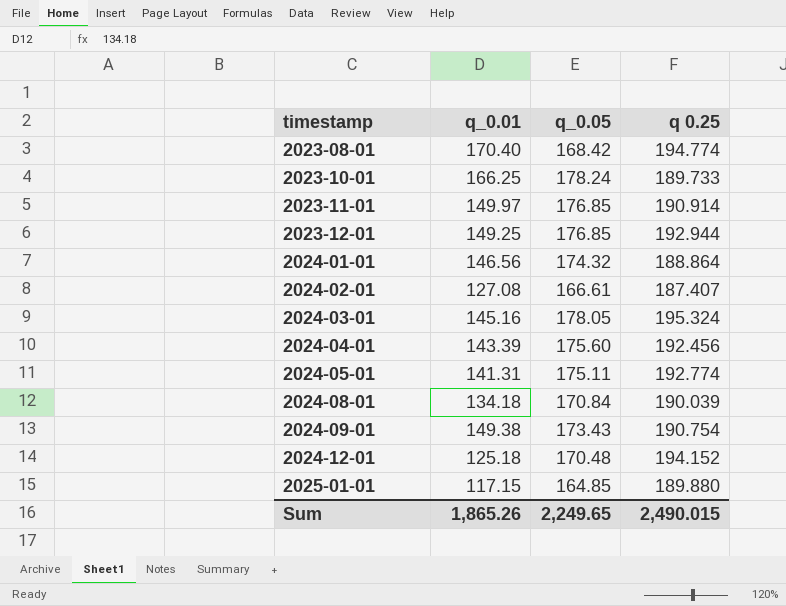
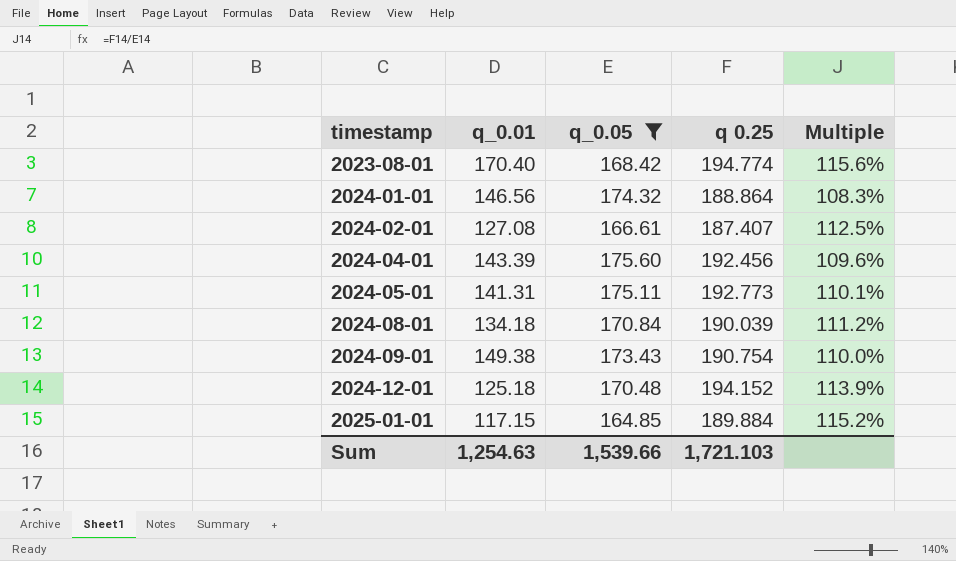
filter: none -> q_0.05 <= 175.60
column Multiple | formula: none -> [q 0.25] / [q_0.05]
2024-05-01 | q 0.25: 192.774 -> 192.773
2025-01-01 | q 0.25: 189.880 -> 189.884
Sum | q_0.01: 1,865.26 -> 1,254.63
Sum | q_0.05: 2,249.65 -> 1,539.66
Sum | q 0.25: 2,490.015 -> 1,721.103

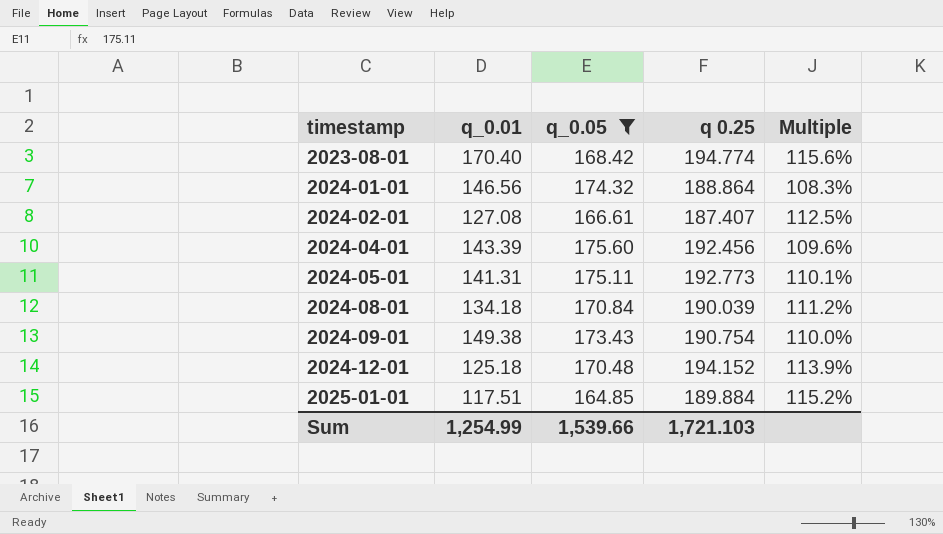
2025-01-01 | q_0.01: 117.15 -> 117.51
Sum | q_0.01: 1,254.63 -> 1,254.99

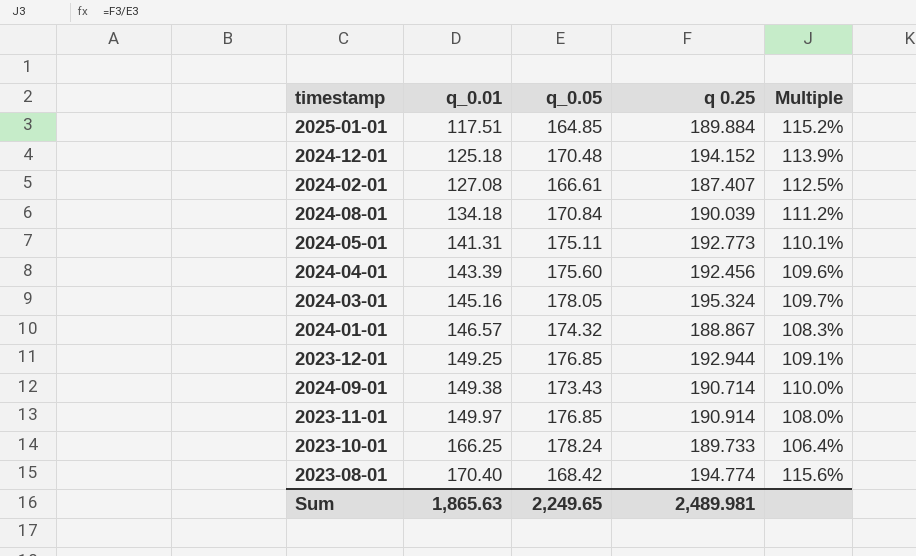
filter: q_0.05 <= 175.60 -> none
row order: timestamp ascending -> q_0.01 ascending
2024-01-01 | q_0.01: 146.56 -> 146.57
2024-01-01 | q 0.25: 188.864 -> 188.867
2024-09-01 | q 0.25: 190.754 -> 190.714
Sum | q_0.01: 1,254.99 -> 1,865.63
Sum | q_0.05: 1,539.66 -> 2,249.65
Sum | q 0.25: 1,721.103 -> 2,489.981

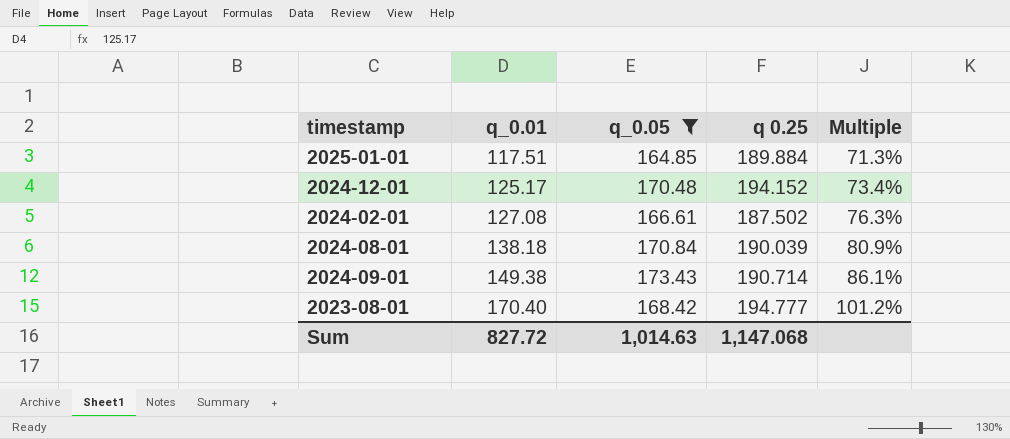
filter: none -> q_0.05 <= 173.43
column Multiple | formula: [q 0.25] / [q_0.05] -> [q_0.01] / [q_0.05]
2024-12-01 | q_0.01: 125.18 -> 125.17
2024-02-01 | q 0.25: 187.407 -> 187.502
2024-08-01 | q_0.01: 134.18 -> 138.18
2023-08-01 | q 0.25: 194.774 -> 194.777
Sum | q_0.01: 1,865.63 -> 827.72
Sum | q_0.05: 2,249.65 -> 1,014.63
Sum | q 0.25: 2,489.981 -> 1,147.068

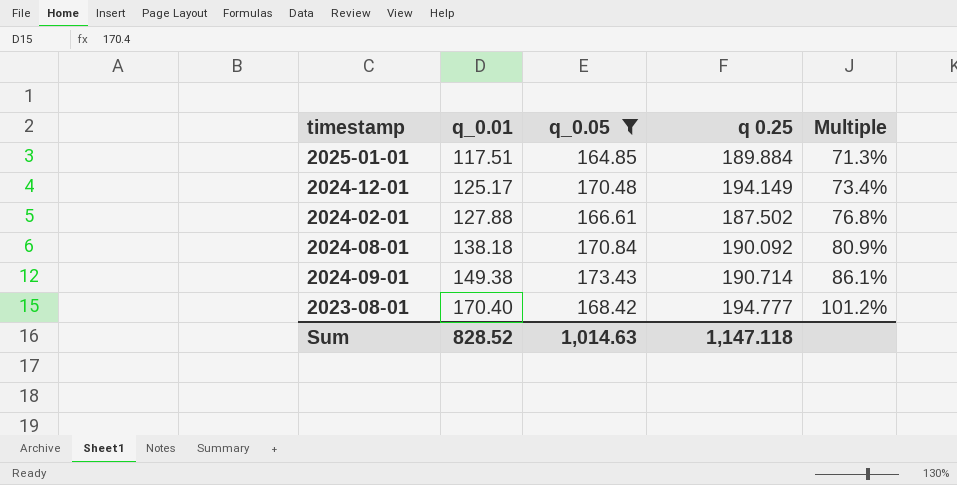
2024-12-01 | q 0.25: 194.152 -> 194.149
2024-02-01 | q_0.01: 127.08 -> 127.88
2024-02-01 | Multiple: 76.3% -> 76.8%
2024-08-01 | q 0.25: 190.039 -> 190.092
Sum | q_0.01: 827.72 -> 828.52
Sum | q 0.25: 1,147.068 -> 1,147.118

